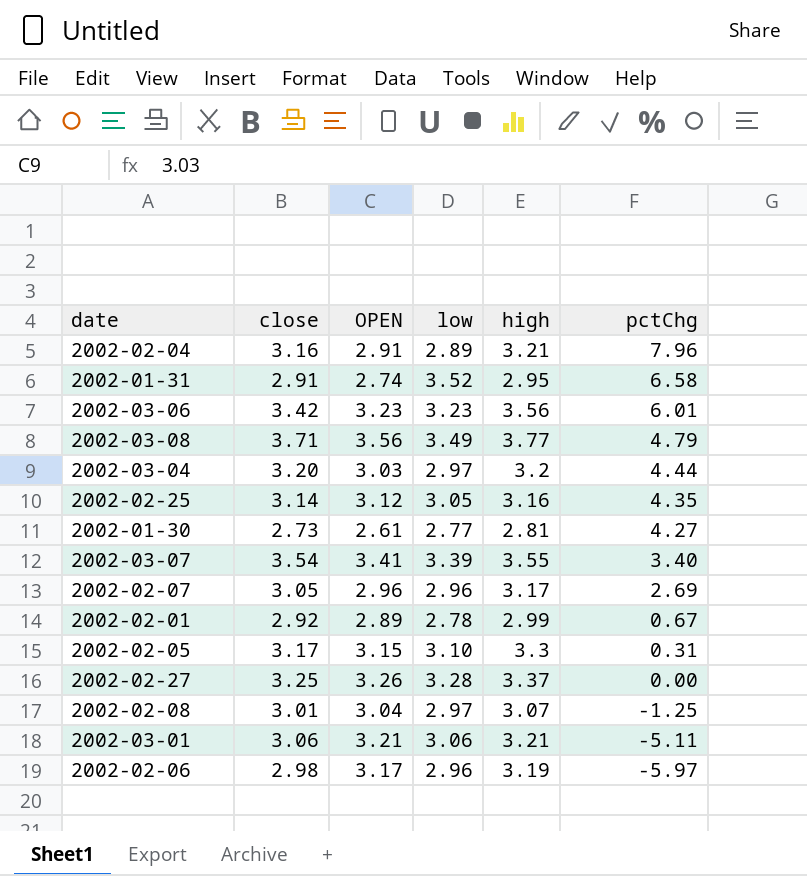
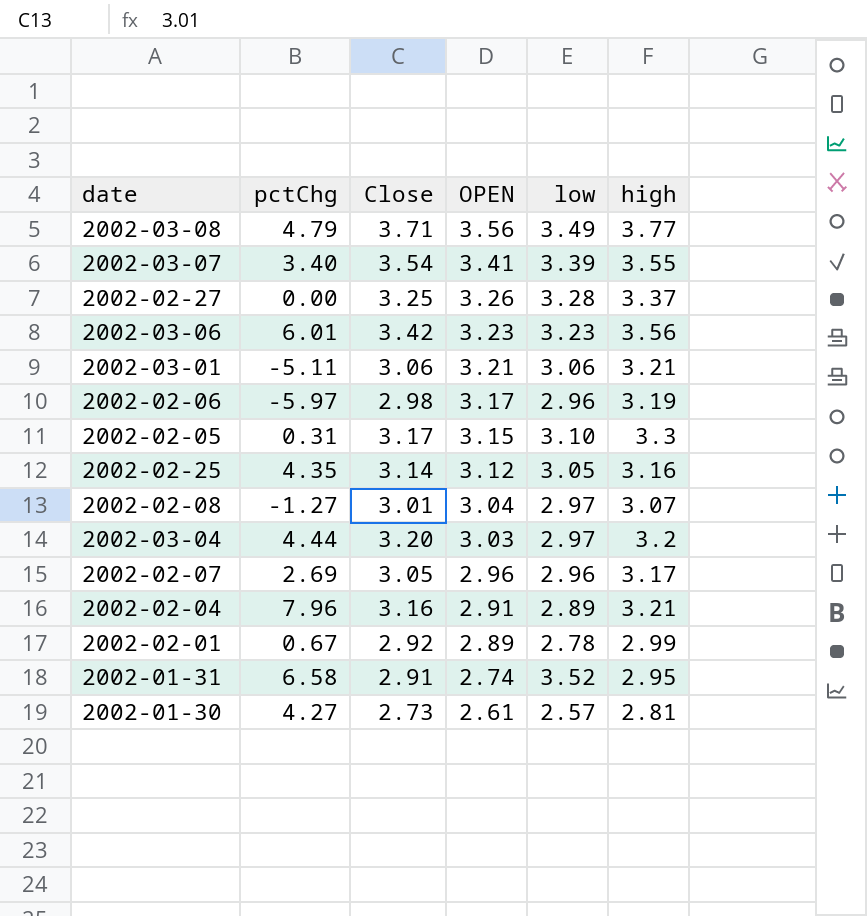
row order: pctChg descending -> OPEN descending
column pctChg | position: 6 -> 2
column name: close -> Close
2002-02-08 | pctChg: -1.25 -> -1.27
2002-01-30 | low: 2.77 -> 2.57

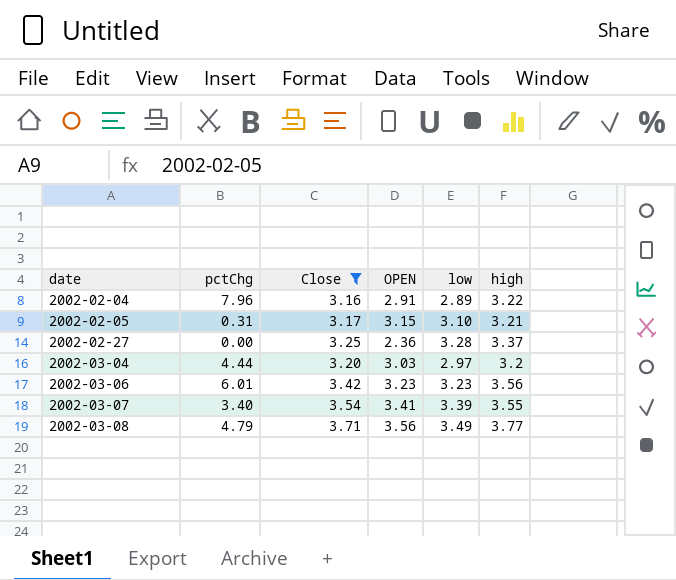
filter: none -> Close >= 3.16
row order: OPEN descending -> date ascending
2002-02-04 | high: 3.21 -> 3.22
2002-02-05 | high: 3.3 -> 3.21
2002-02-27 | OPEN: 3.26 -> 2.36

